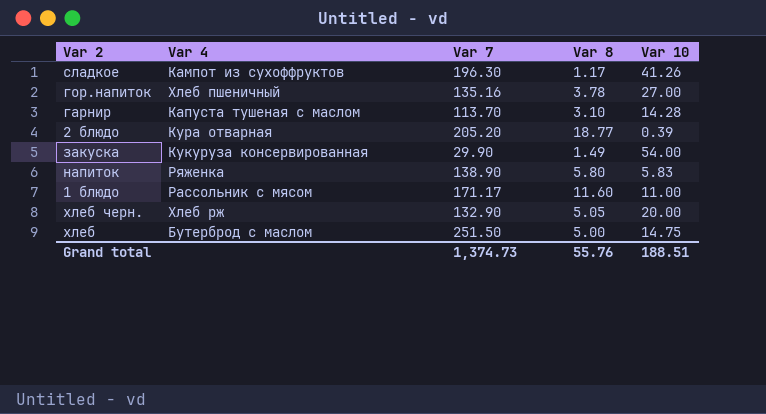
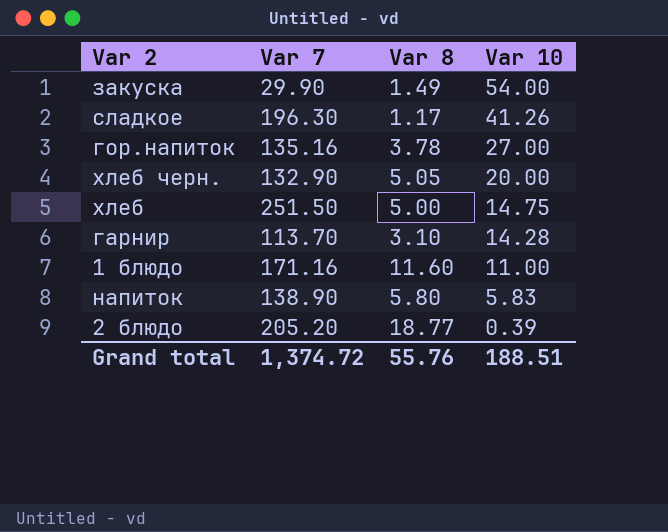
row order: none -> Var 10 descending
column Var 4 | position: 2 -> none
1 блюдо | Var 7: 171.17 -> 171.16
Grand total | Var 7: 1,374.73 -> 1,374.72

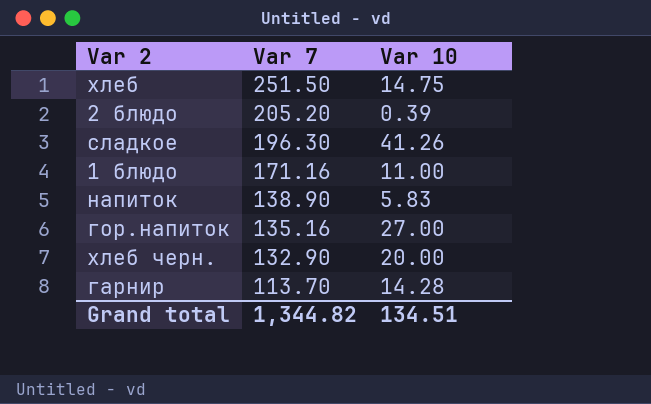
row order: Var 10 descending -> Var 7 descending
column Var 8 | position: 3 -> none
row закуска: 29.90 | 1.49 | 54.00 -> none
Grand total | Var 7: 1,374.72 -> 1,344.82
Grand total | Var 10: 188.51 -> 134.51

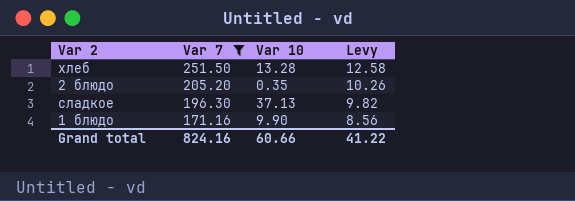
filter: none -> Var 7 >= 171.16
column Levy | formula: none -> [Var 7] * 0.05
хлеб | Var 10: 14.75 -> 13.28
2 блюдо | Var 10: 0.39 -> 0.35
сладкое | Var 10: 41.26 -> 37.13
1 блюдо | Var 10: 11.00 -> 9.90
Grand total | Var 7: 1,344.82 -> 824.16
Grand total | Var 10: 134.51 -> 60.66

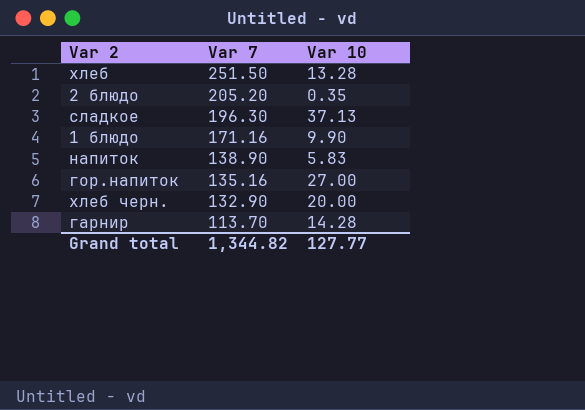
filter: Var 7 >= 171.16 -> none
column Levy | formula: [Var 7] * 0.05 -> none
Grand total | Var 7: 824.16 -> 1,344.82
Grand total | Var 10: 60.66 -> 127.77

